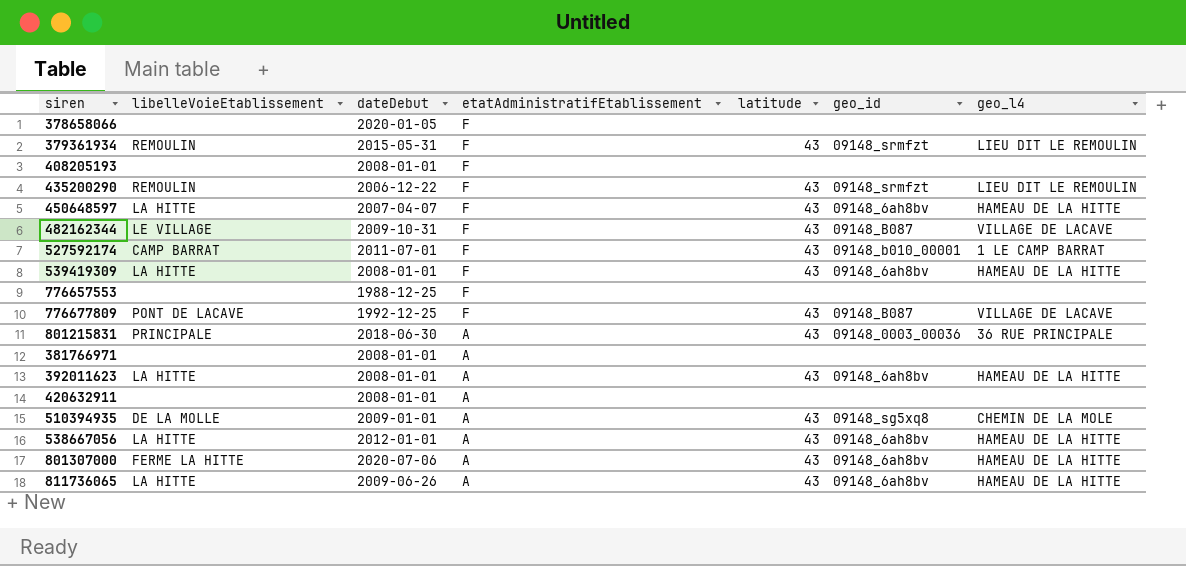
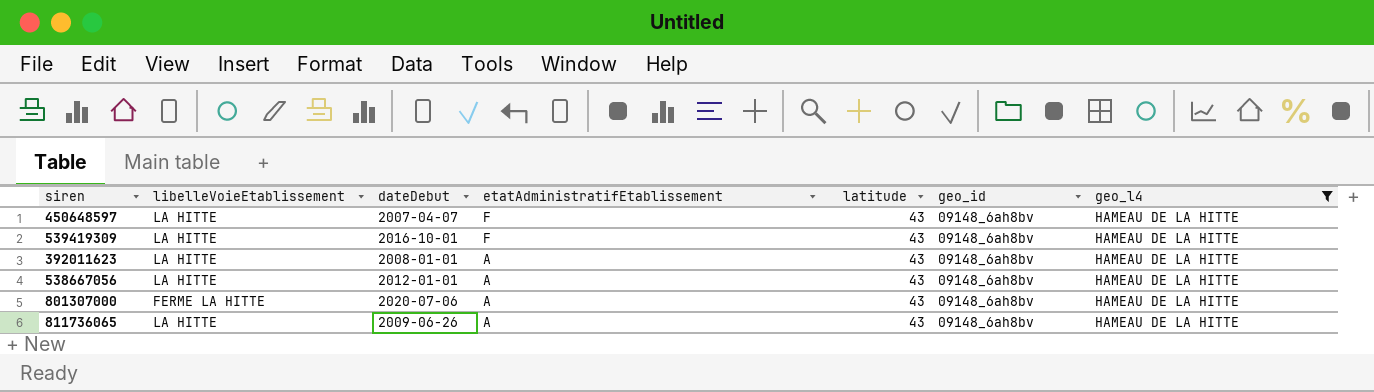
filter: none -> geo_l4 = HAMEAU DE LA HITTE
539419309 | dateDebut: 2008-01-01 -> 2016-10-01

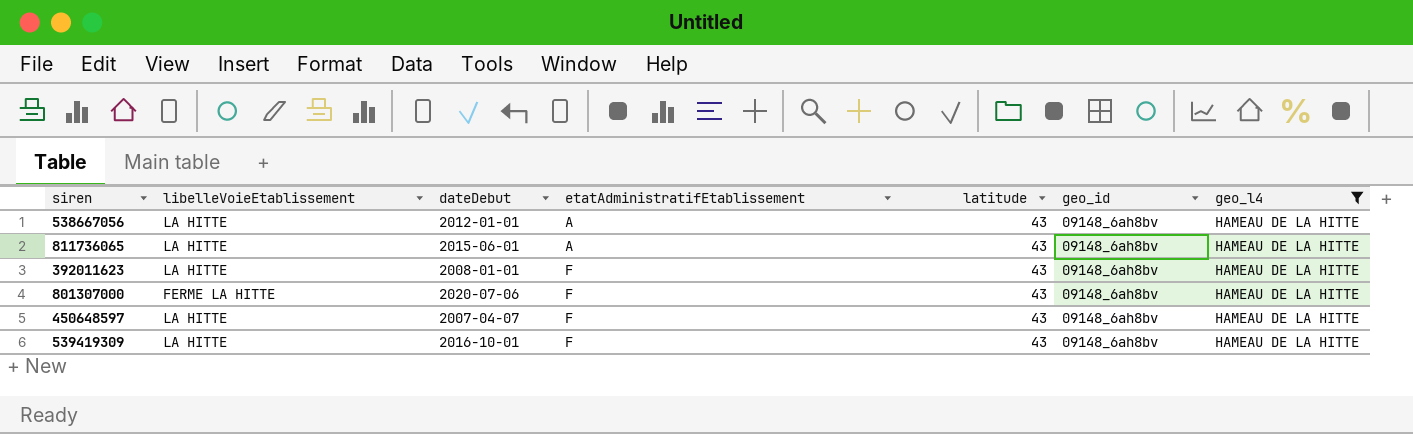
row order: etatAdministratifEtablissement descending -> etatAdministratifEtablissement ascending
811736065 | dateDebut: 2009-06-26 -> 2015-06-01
392011623 | etatAdministratifEtablissement: A -> F
801307000 | etatAdministratifEtablissement: A -> F

